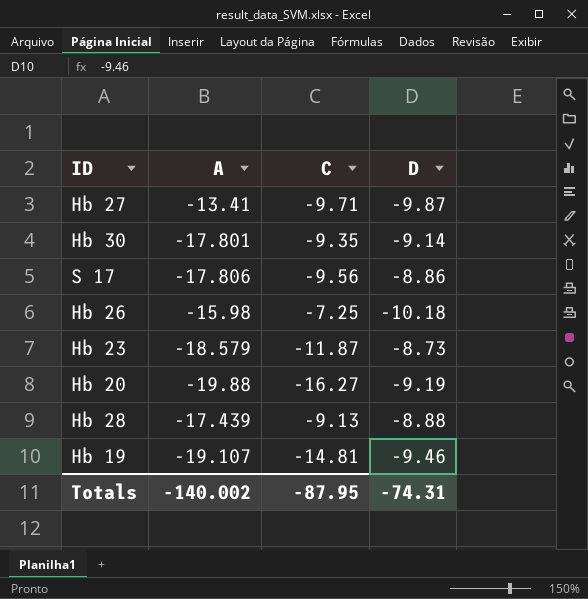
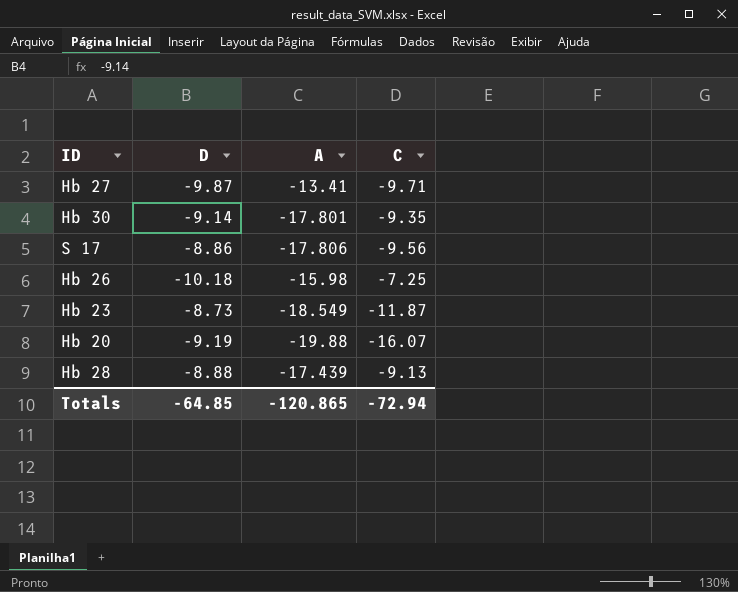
column D | position: 4 -> 2
row Hb 19: -19.107 | -14.81 | -9.46 -> none
Hb 23 | A: -18.579 -> -18.549
Hb 20 | C: -16.27 -> -16.07
Totals | D: -74.31 -> -64.85
Totals | A: -140.002 -> -120.865
Totals | C: -87.95 -> -72.94

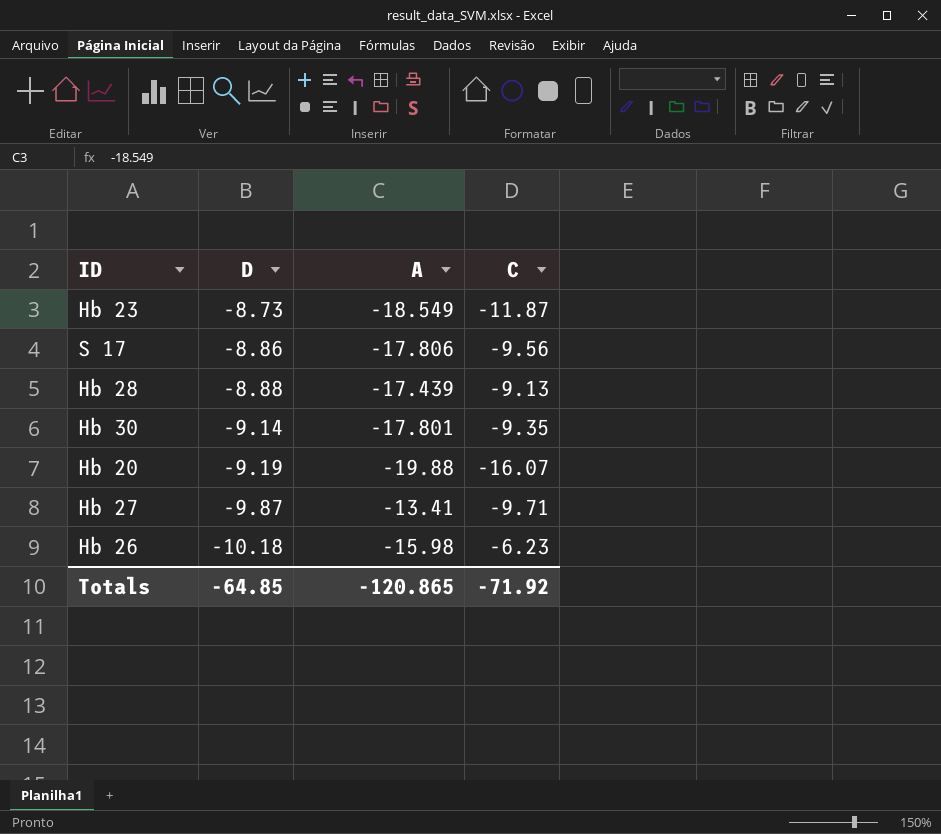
row order: none -> D descending
Hb 26 | C: -7.25 -> -6.23
Totals | C: -72.94 -> -71.92

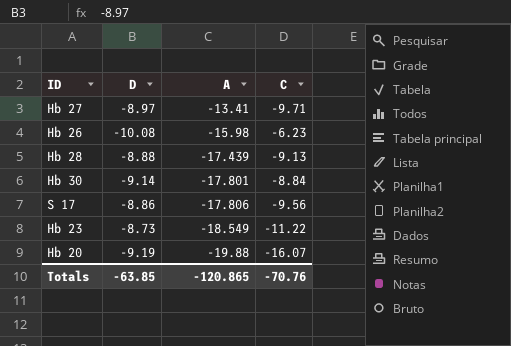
row order: D descending -> A descending
Hb 27 | D: -9.87 -> -8.97
Hb 26 | D: -10.18 -> -10.08
Hb 30 | C: -9.35 -> -8.84
Hb 23 | C: -11.87 -> -11.22
Totals | D: -64.85 -> -63.85
Totals | C: -71.92 -> -70.76

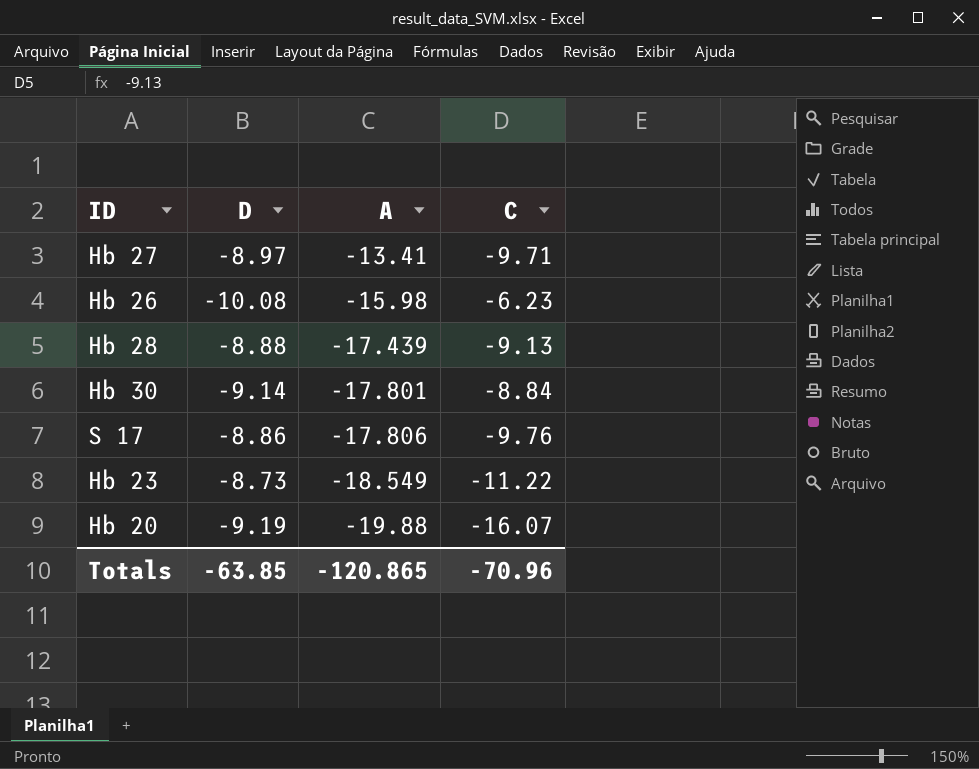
S 17 | C: -9.56 -> -9.76
Totals | C: -70.76 -> -70.96

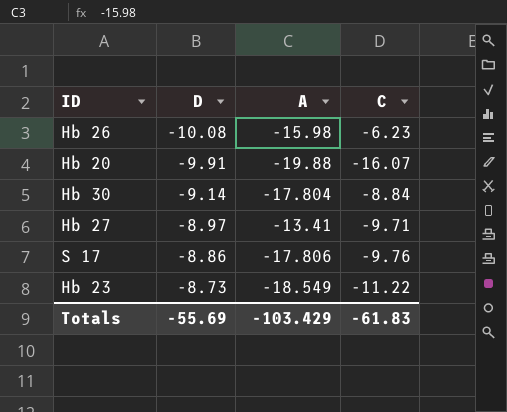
row order: A descending -> D ascending
row Hb 28: -8.88 | -17.439 | -9.13 -> none
Hb 20 | D: -9.19 -> -9.91
Hb 30 | A: -17.801 -> -17.804
Totals | D: -63.85 -> -55.69
Totals | A: -120.865 -> -103.429
Totals | C: -70.96 -> -61.83

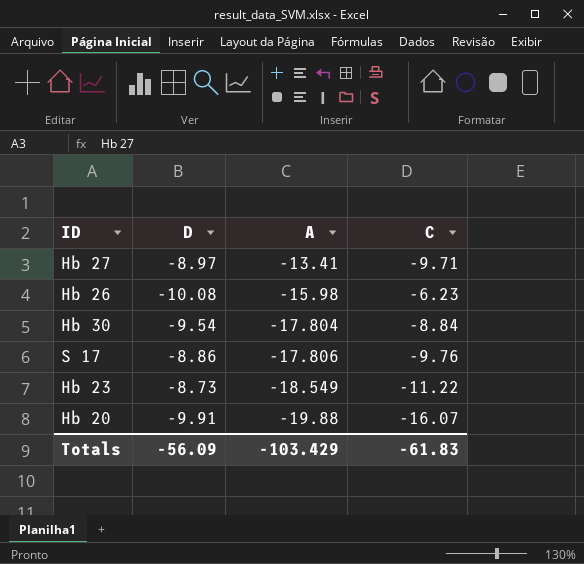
row order: D ascending -> A descending
Hb 30 | D: -9.14 -> -9.54
Totals | D: -55.69 -> -56.09

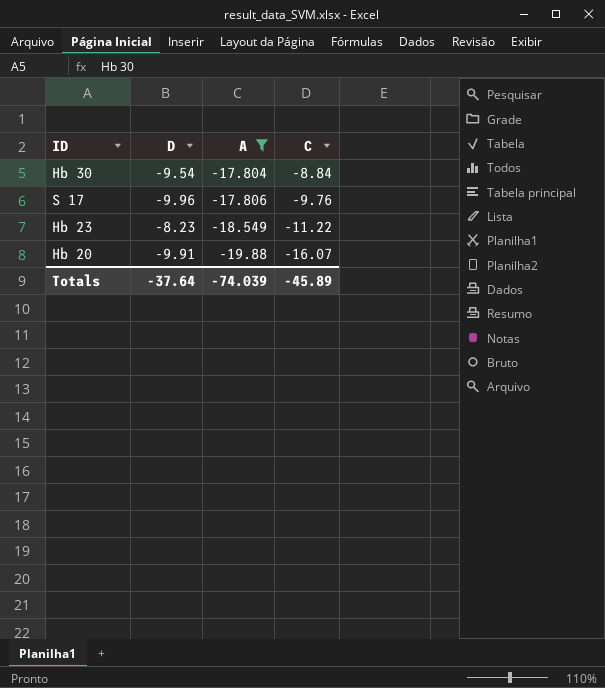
filter: none -> A <= -17.804
S 17 | D: -8.86 -> -9.96
Hb 23 | D: -8.73 -> -8.23
Totals | D: -56.09 -> -37.64
Totals | A: -103.429 -> -74.039
Totals | C: -61.83 -> -45.89

